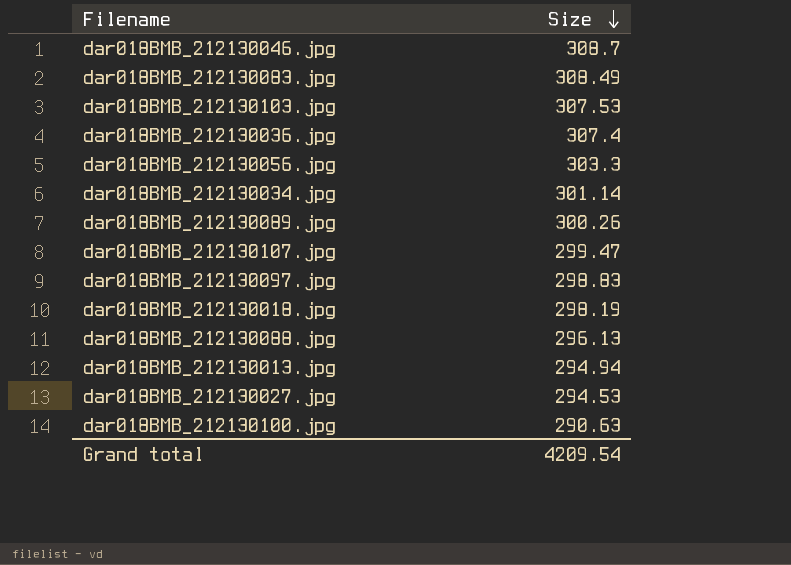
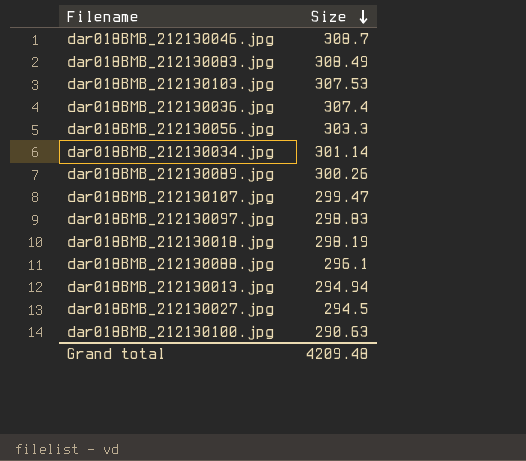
dar018BMB_212130088.jpg | Size: 296.13 -> 296.1
dar018BMB_212130027.jpg | Size: 294.53 -> 294.5
Grand total | Size: 4209.54 -> 4209.48

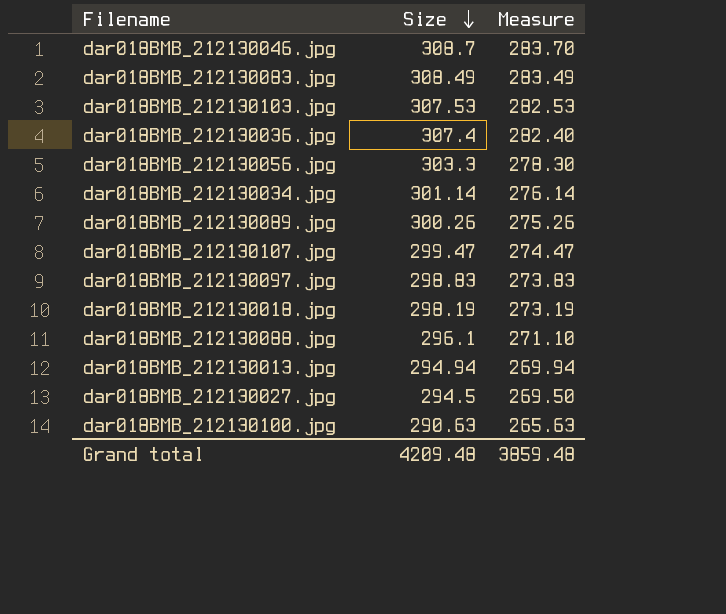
column Measure | formula: none -> [Size] - 25

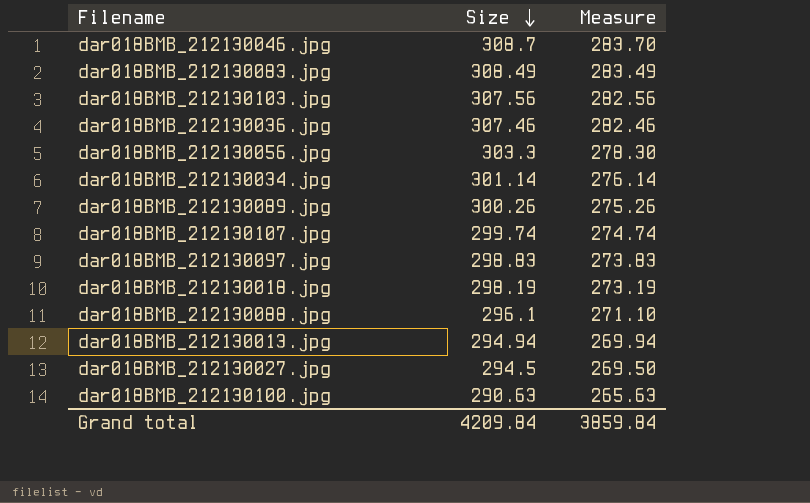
dar018BMB_212130103.jpg | Size: 307.53 -> 307.56
dar018BMB_212130103.jpg | Measure: 282.53 -> 282.56
dar018BMB_212130036.jpg | Size: 307.4 -> 307.46
dar018BMB_212130036.jpg | Measure: 282.40 -> 282.46
dar018BMB_212130107.jpg | Size: 299.47 -> 299.74
dar018BMB_212130107.jpg | Measure: 274.47 -> 274.74
Grand total | Size: 4209.48 -> 4209.84
Grand total | Measure: 3859.48 -> 3859.84

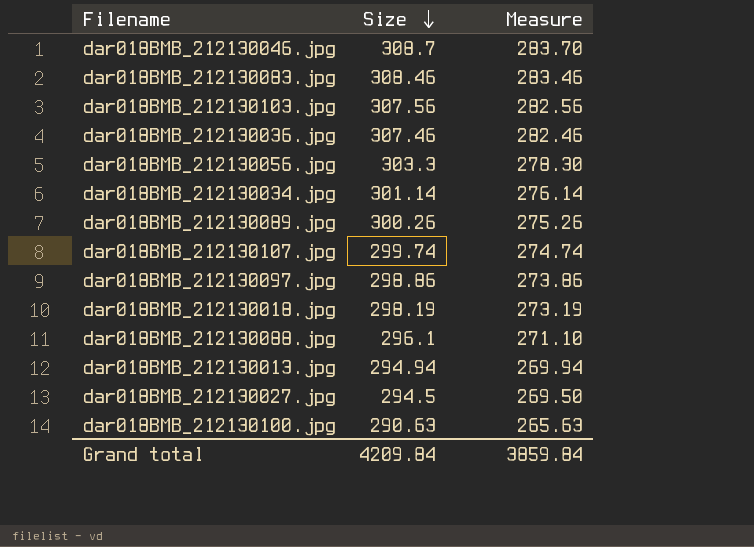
dar018BMB_212130083.jpg | Size: 308.49 -> 308.46
dar018BMB_212130083.jpg | Measure: 283.49 -> 283.46
dar018BMB_212130097.jpg | Size: 298.83 -> 298.86
dar018BMB_212130097.jpg | Measure: 273.83 -> 273.86

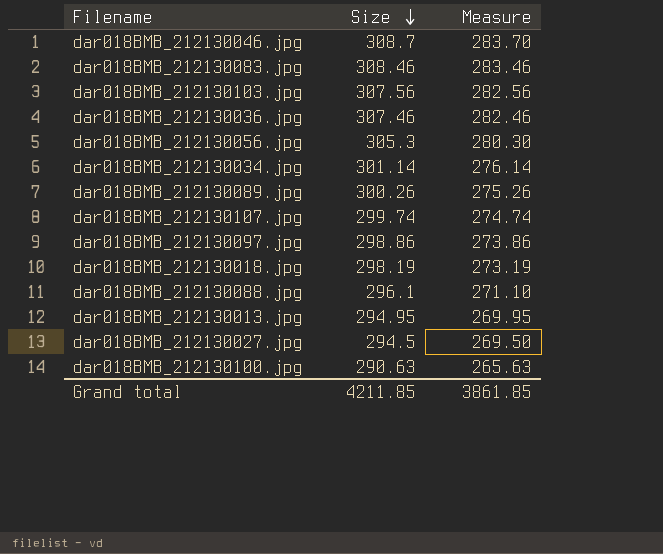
dar018BMB_212130056.jpg | Size: 303.3 -> 305.3
dar018BMB_212130056.jpg | Measure: 278.30 -> 280.30
dar018BMB_212130013.jpg | Size: 294.94 -> 294.95
dar018BMB_212130013.jpg | Measure: 269.94 -> 269.95
Grand total | Size: 4209.84 -> 4211.85
Grand total | Measure: 3859.84 -> 3861.85

